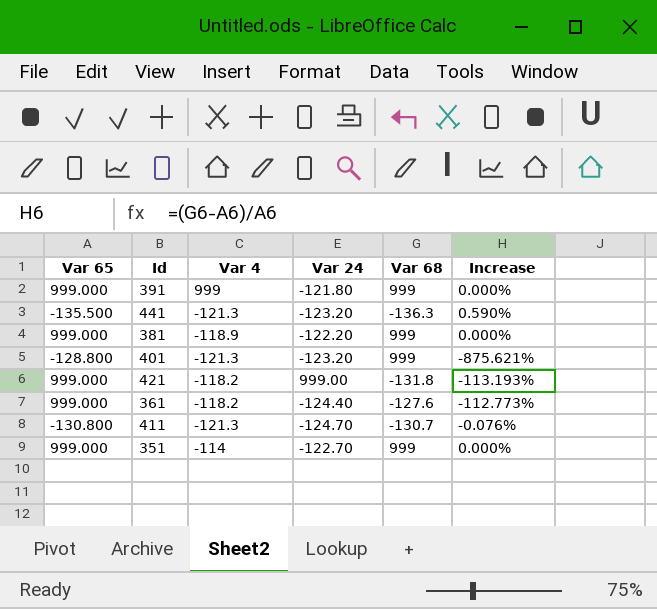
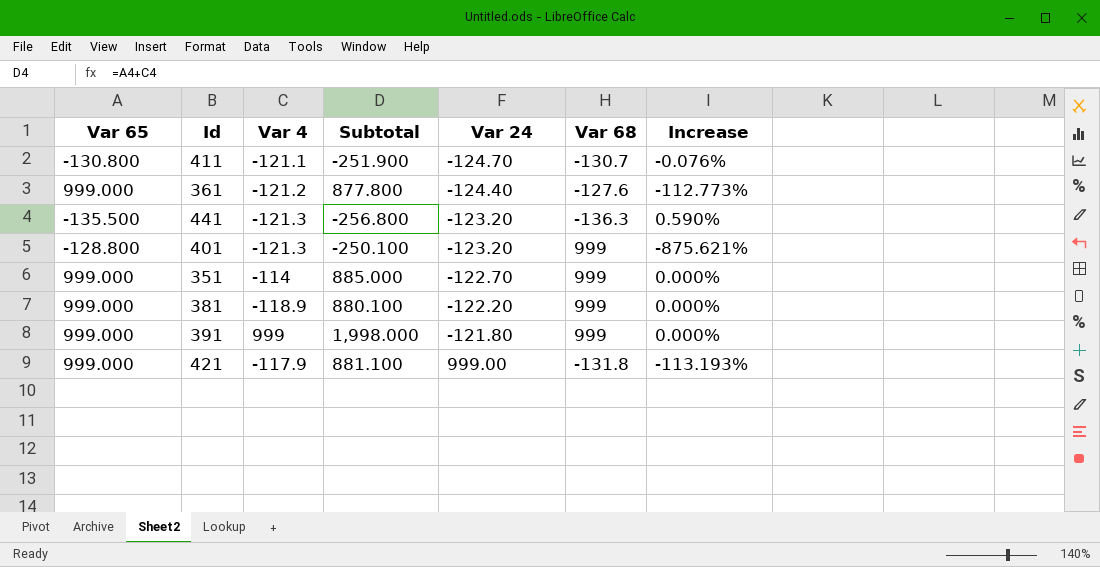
row order: none -> Var 24 ascending
column Subtotal | formula: none -> [Var 65] + [Var 4]
411 | Var 4: -121.3 -> -121.1
361 | Var 4: -118.2 -> -121.2
421 | Var 4: -118.2 -> -117.9

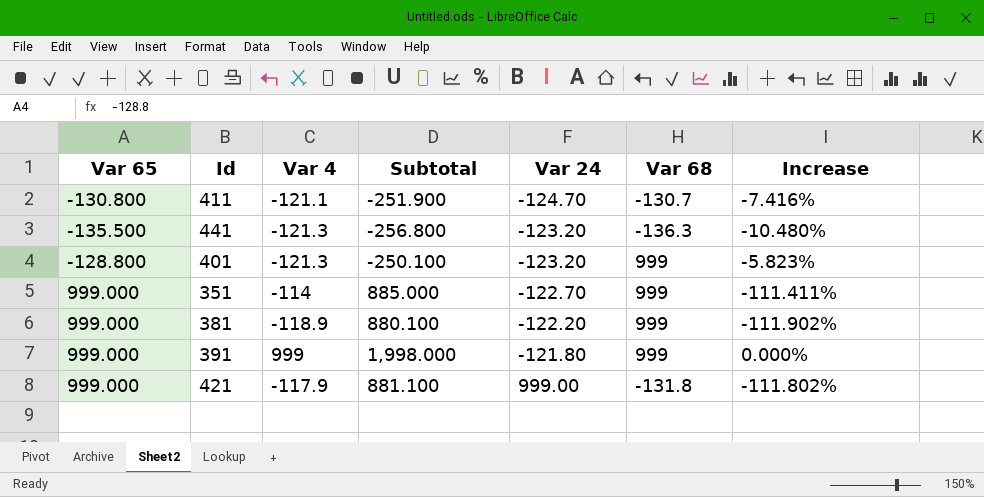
column Increase | formula: ([Var 68] - [Var 65]) / [Var 65] -> ([Var 4] - [Var 65]) / [Var 65]
row 361: 999.000 | -121.2 | 877.800 | -124.40 | -127.6 | -112.773% -> none

